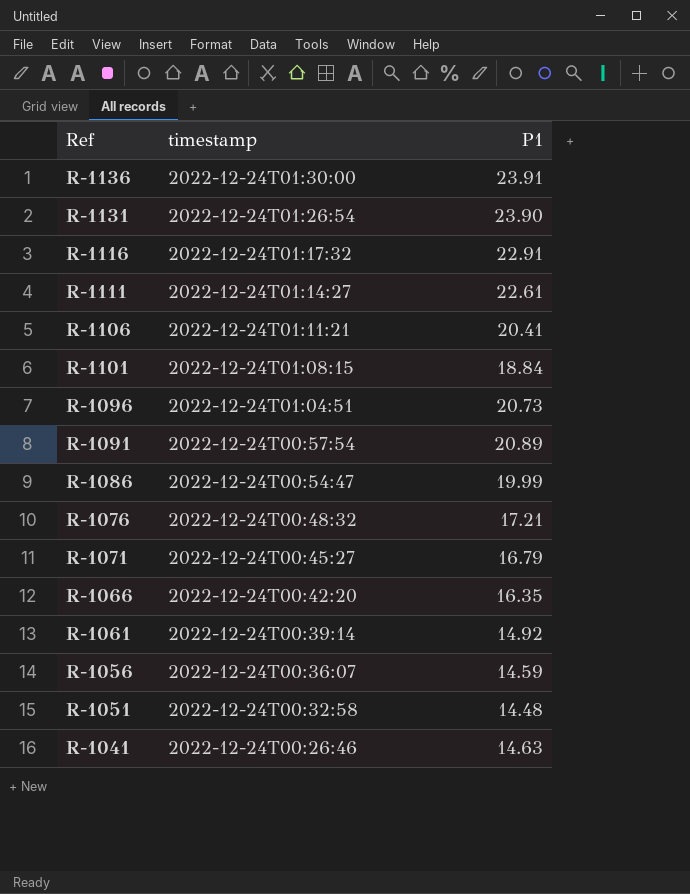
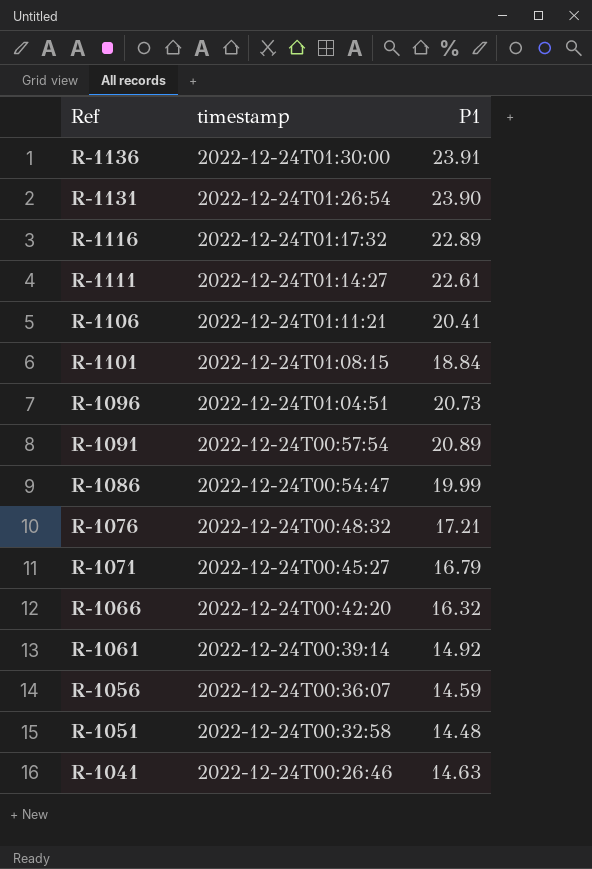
R-1116 | P1: 22.91 -> 22.89
R-1066 | P1: 16.35 -> 16.32

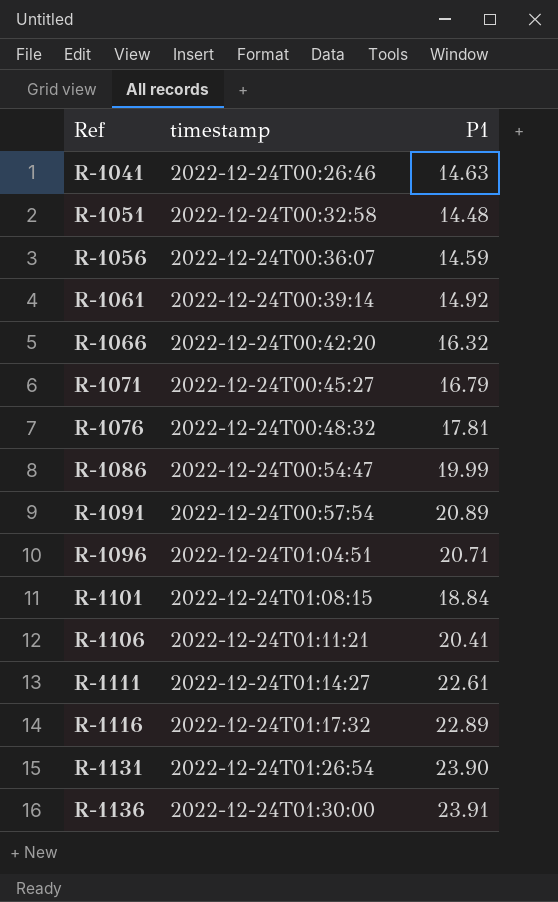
row order: Ref descending -> Ref ascending
R-1076 | P1: 17.21 -> 17.81
R-1096 | P1: 20.73 -> 20.71

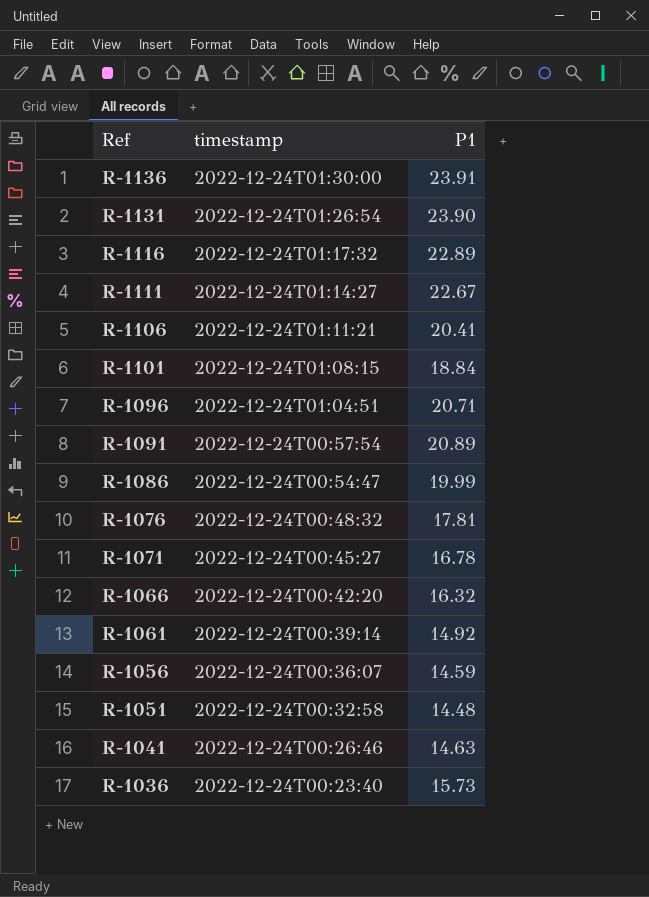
row order: Ref ascending -> Ref descending
R-1111 | P1: 22.61 -> 22.67
R-1071 | P1: 16.79 -> 16.78
row R-1036: none -> 2022-12-24T00:23:40 | 15.73

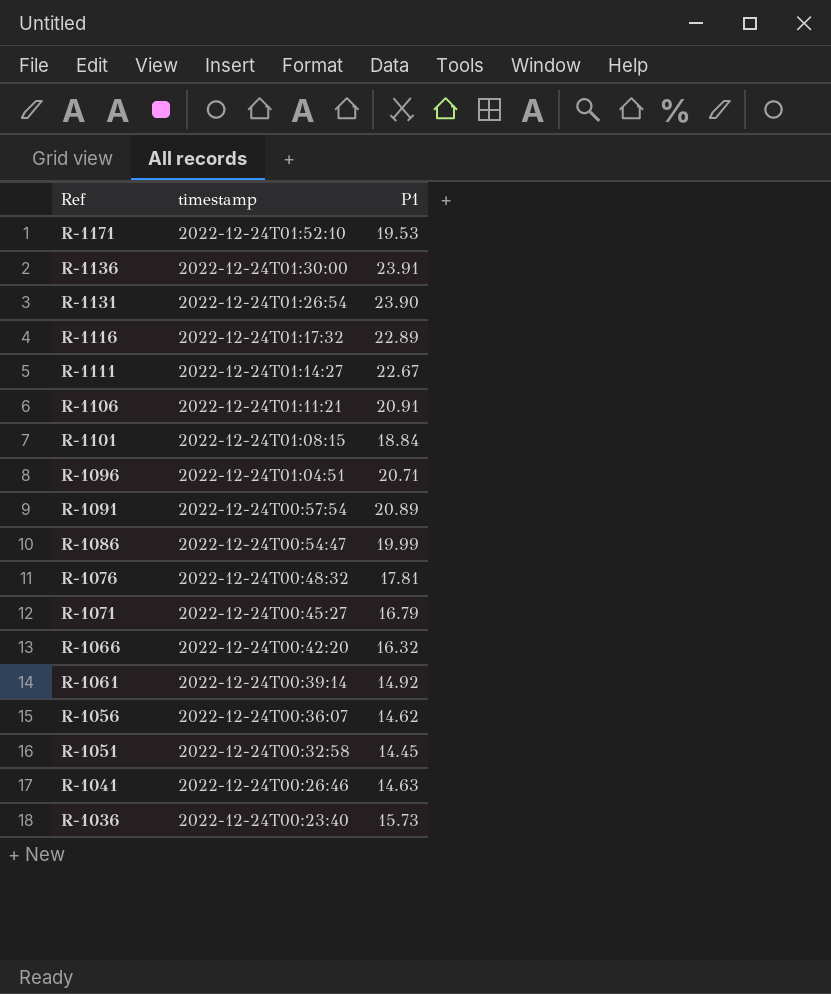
row R-1171: none -> 2022-12-24T01:52:10 | 19.53
R-1106 | P1: 20.41 -> 20.91
R-1071 | P1: 16.78 -> 16.79
R-1056 | P1: 14.59 -> 14.62
R-1051 | P1: 14.48 -> 14.45

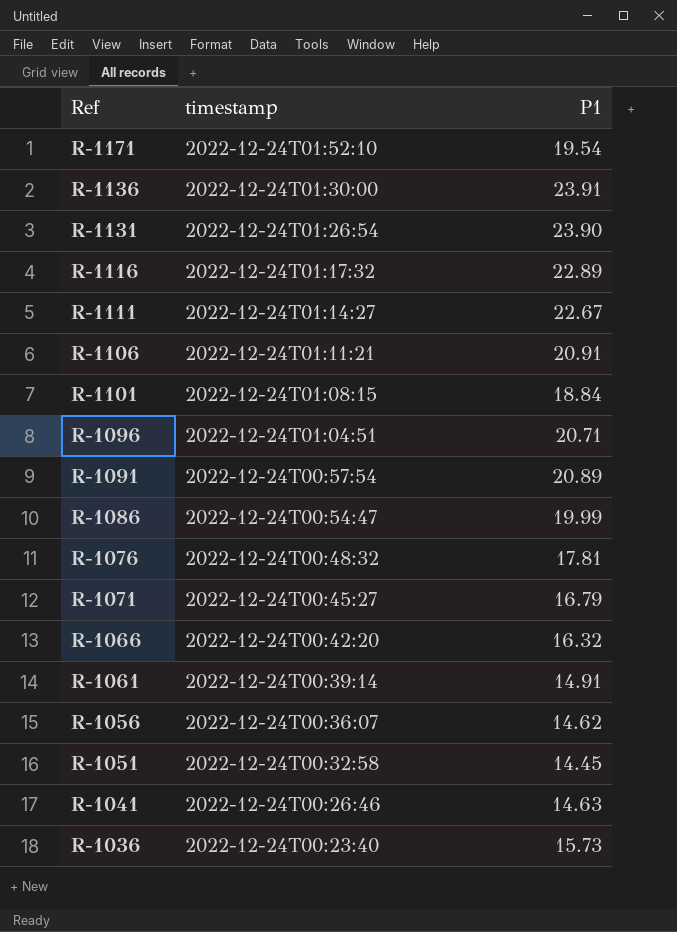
R-1171 | P1: 19.53 -> 19.54
R-1061 | P1: 14.92 -> 14.91

